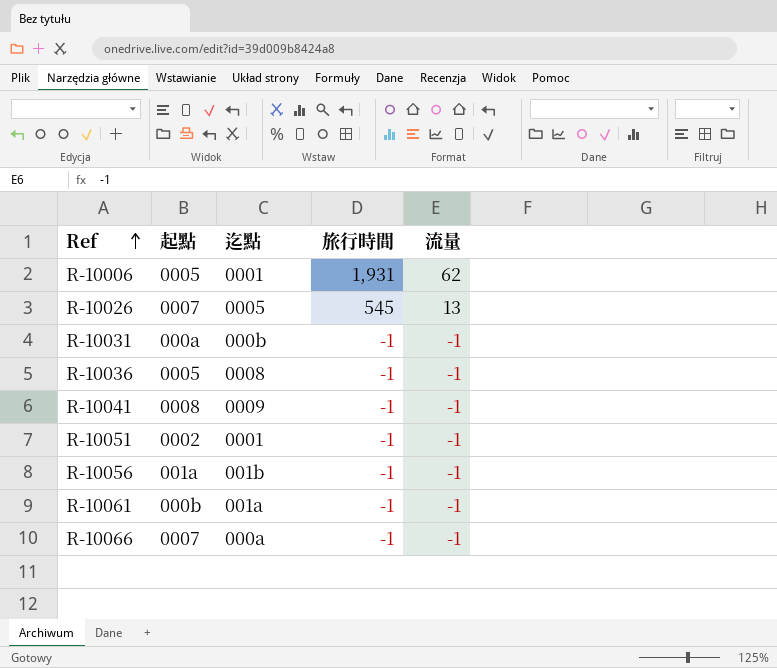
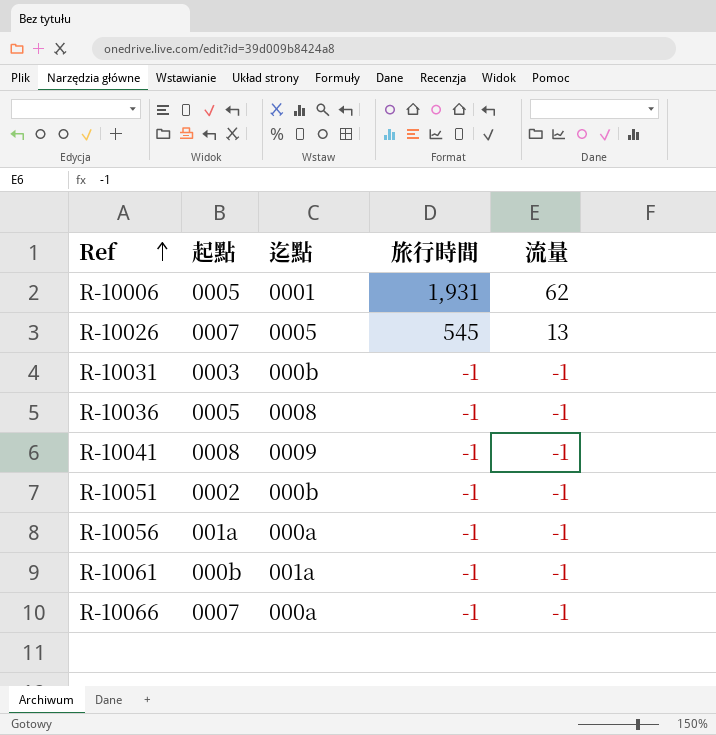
R-10031 | 起點: 000a -> 0003
R-10051 | 迄點: 0001 -> 000b
R-10056 | 迄點: 001b -> 000a

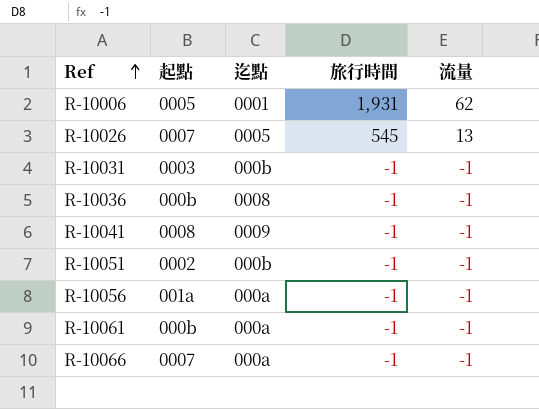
R-10036 | 起點: 0005 -> 000b
R-10061 | 迄點: 001a -> 000a

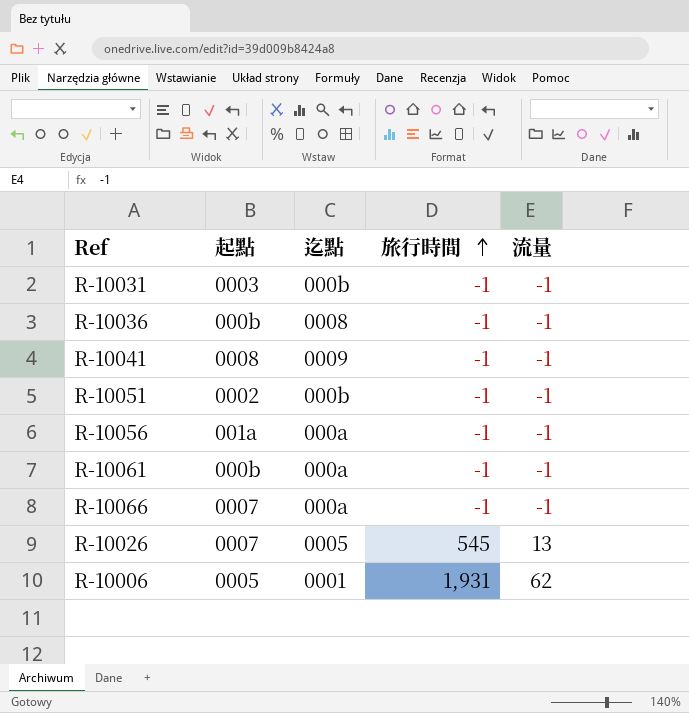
row order: Ref ascending -> 旅行時間 ascending

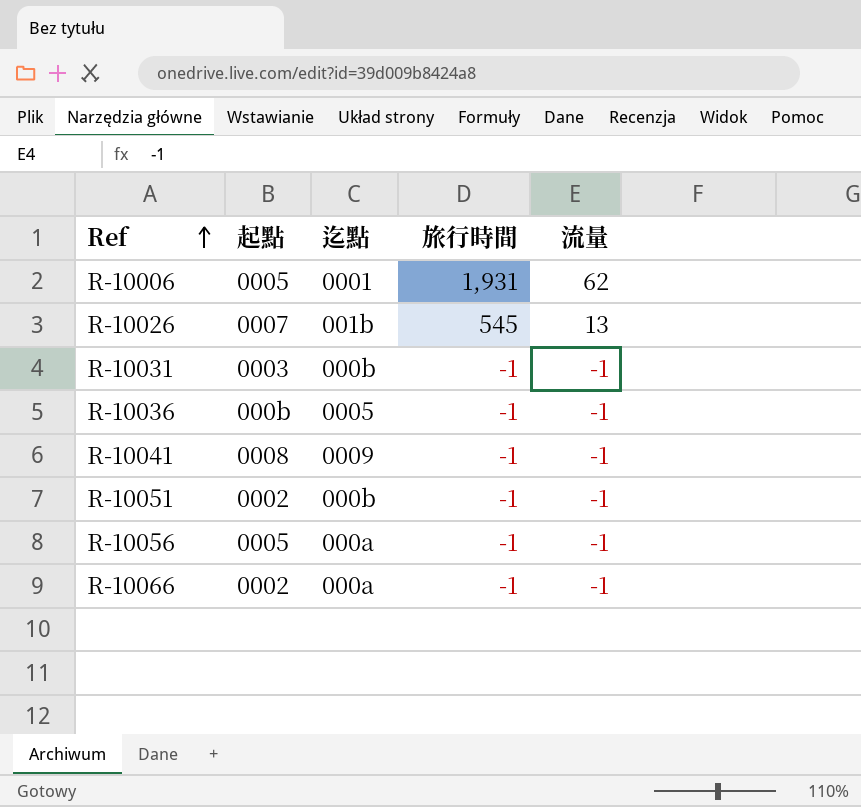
row order: 旅行時間 ascending -> Ref ascending
row R-10061: 000b | 000a | -1 | -1 -> none
R-10026 | 迄點: 0005 -> 001b
R-10036 | 迄點: 0008 -> 0005
R-10056 | 起點: 001a -> 0005
R-10066 | 起點: 0007 -> 0002

